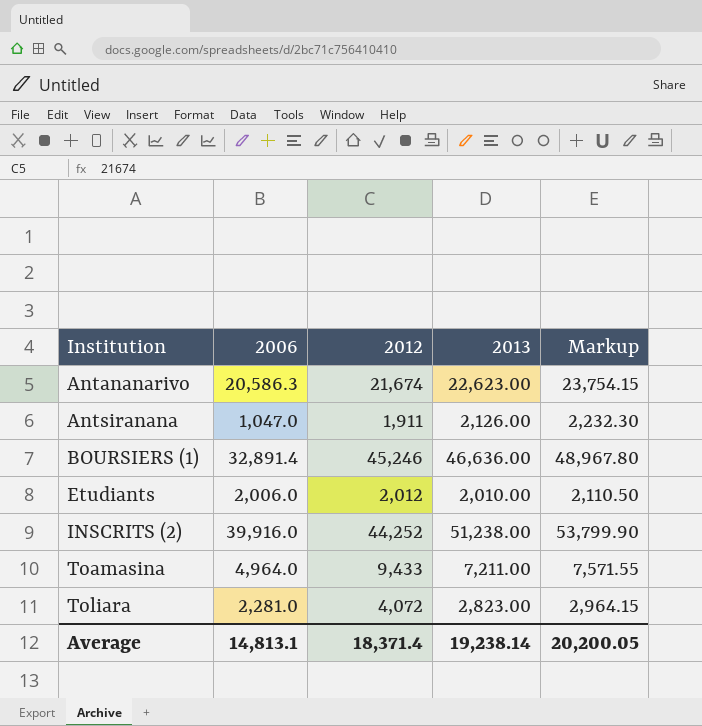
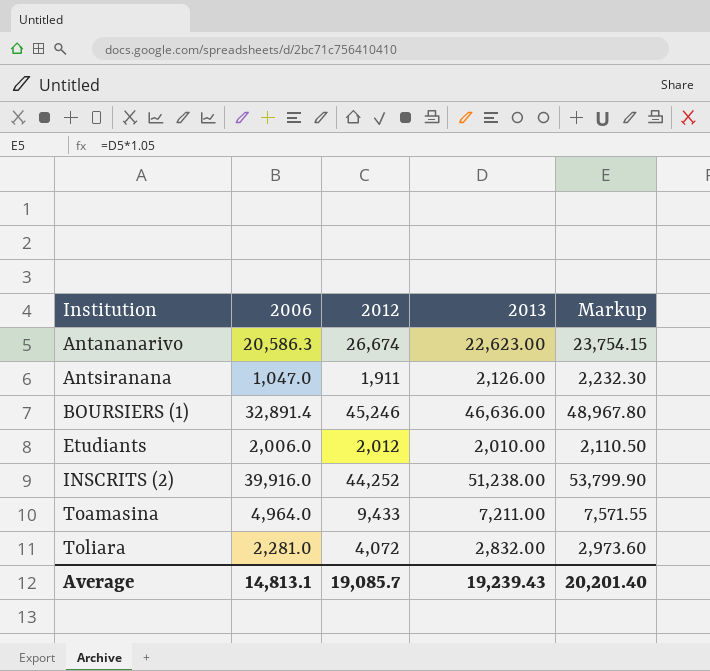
Antananarivo | 2012: 21,674 -> 26,674
Toliara | 2013: 2,823.00 -> 2,832.00
Toliara | Markup: 2,964.15 -> 2,973.60
Average | 2012: 18,371.4 -> 19,085.7
Average | 2013: 19,238.14 -> 19,239.43
Average | Markup: 20,200.05 -> 20,201.40

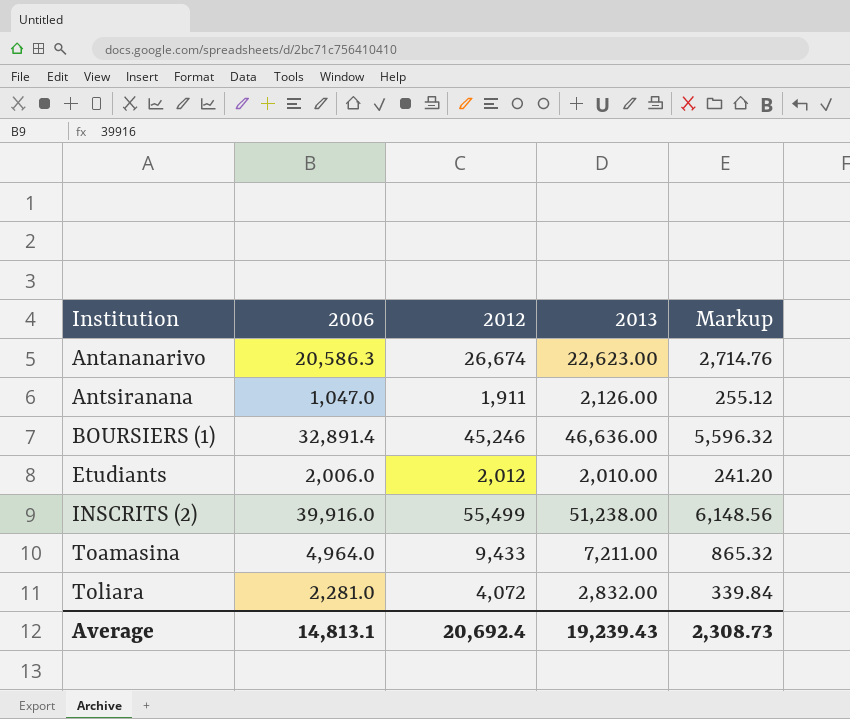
column Markup | formula: [2013] * 1.05 -> [2013] * 0.12
INSCRITS (2) | 2012: 44,252 -> 55,499
Average | 2012: 19,085.7 -> 20,692.4
Average | Markup: 20,201.40 -> 2,308.73

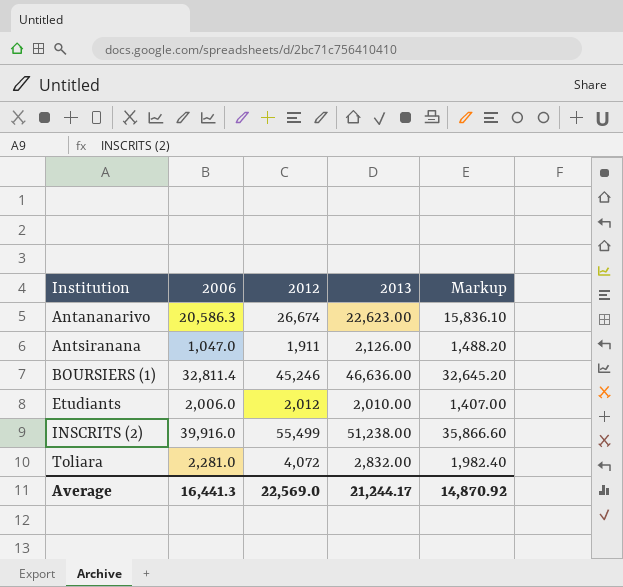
column Markup | formula: [2013] * 0.12 -> [2013] * 0.7
row Toamasina: 4,964.0 | 9,433 | 7,211.00 | 865.32 -> none
BOURSIERS (1) | 2006: 32,891.4 -> 32,811.4
Average | 2006: 14,813.1 -> 16,441.3
Average | 2012: 20,692.4 -> 22,569.0
Average | 2013: 19,239.43 -> 21,244.17
Average | Markup: 2,308.73 -> 14,870.92

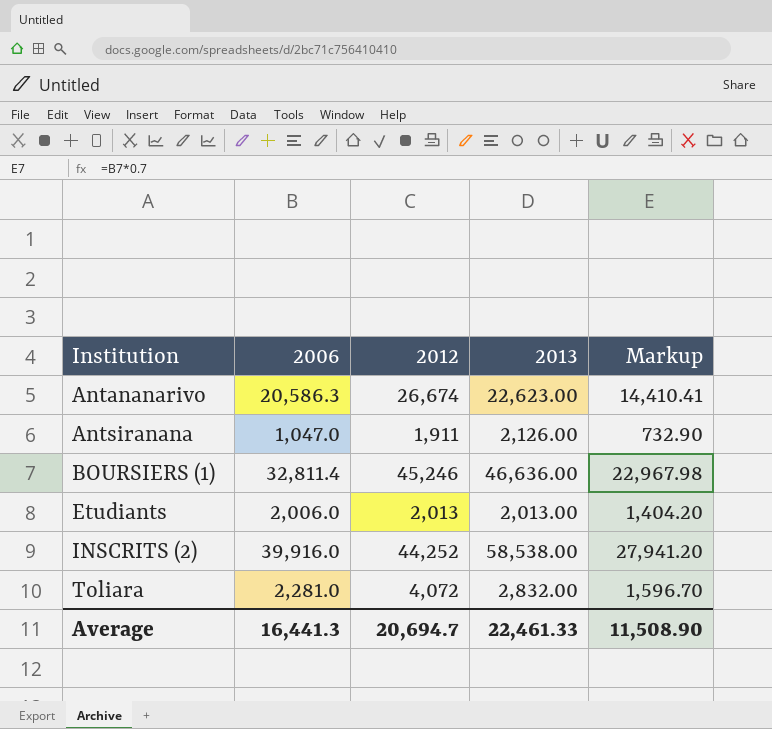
column Markup | formula: [2013] * 0.7 -> [2006] * 0.7
Etudiants | 2012: 2,012 -> 2,013
Etudiants | 2013: 2,010.00 -> 2,013.00
INSCRITS (2) | 2012: 55,499 -> 44,252
INSCRITS (2) | 2013: 51,238.00 -> 58,538.00
Average | 2012: 22,569.0 -> 20,694.7
Average | 2013: 21,244.17 -> 22,461.33
Average | Markup: 14,870.92 -> 11,508.90

